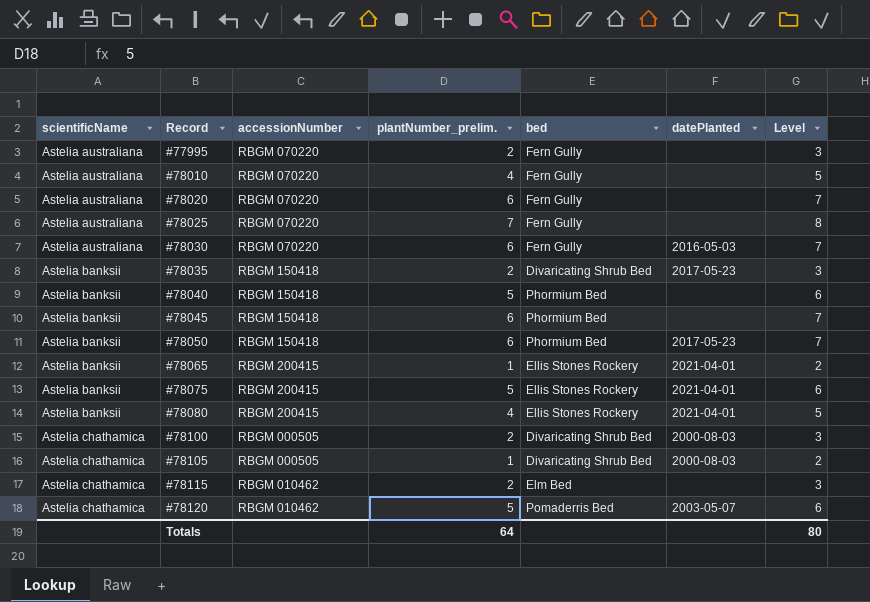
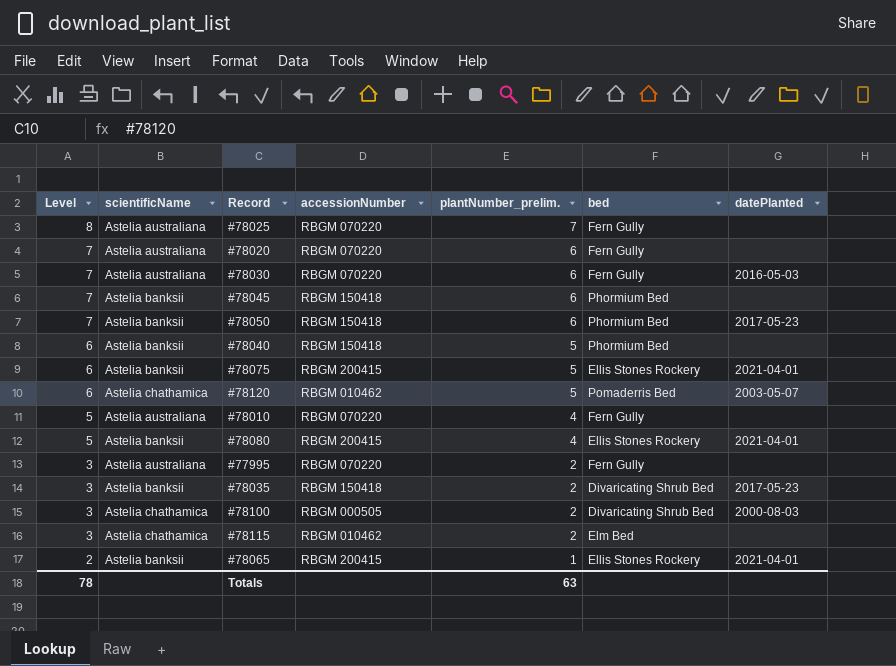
row order: scientificName ascending -> Level descending
column Level | position: 7 -> 1
row #78105: Astelia chathamica | RBGM 000505 | 1 | Divaricating Shrub Bed | 2000-08-03 | 2 -> none
Totals | Level: 80 -> 78
Totals | plantNumber_prelim.: 64 -> 63

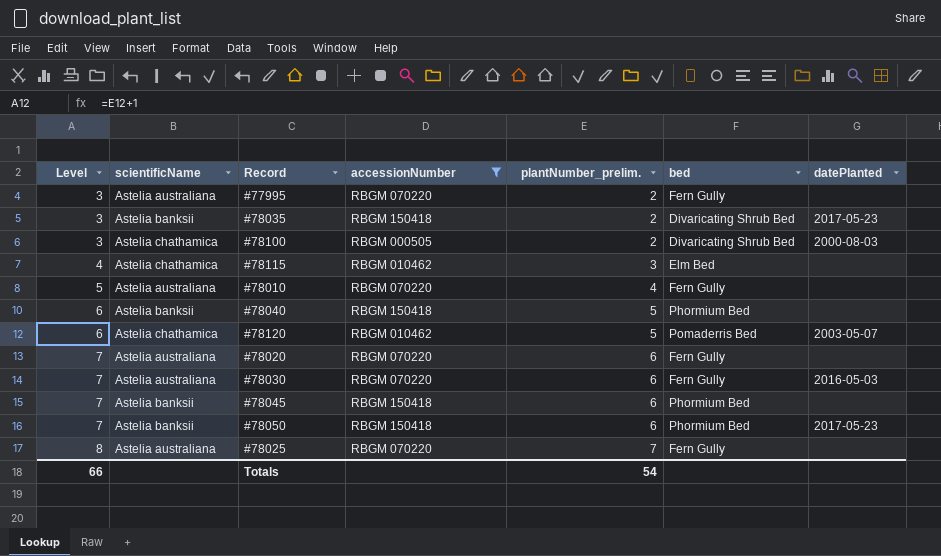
filter: none -> accessionNumber != RBGM 200415
row order: Level descending -> Level ascending
#78115 | Level: 3 -> 4
#78115 | plantNumber_prelim.: 2 -> 3
Totals | Level: 78 -> 66
Totals | plantNumber_prelim.: 63 -> 54

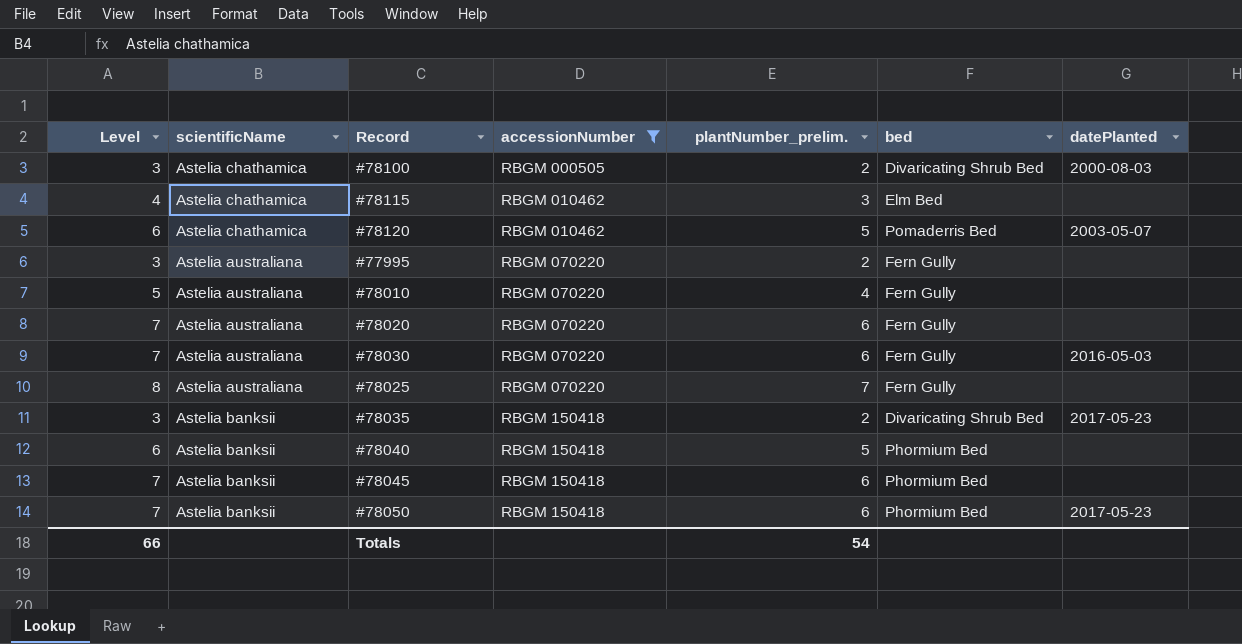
row order: Level ascending -> accessionNumber ascending

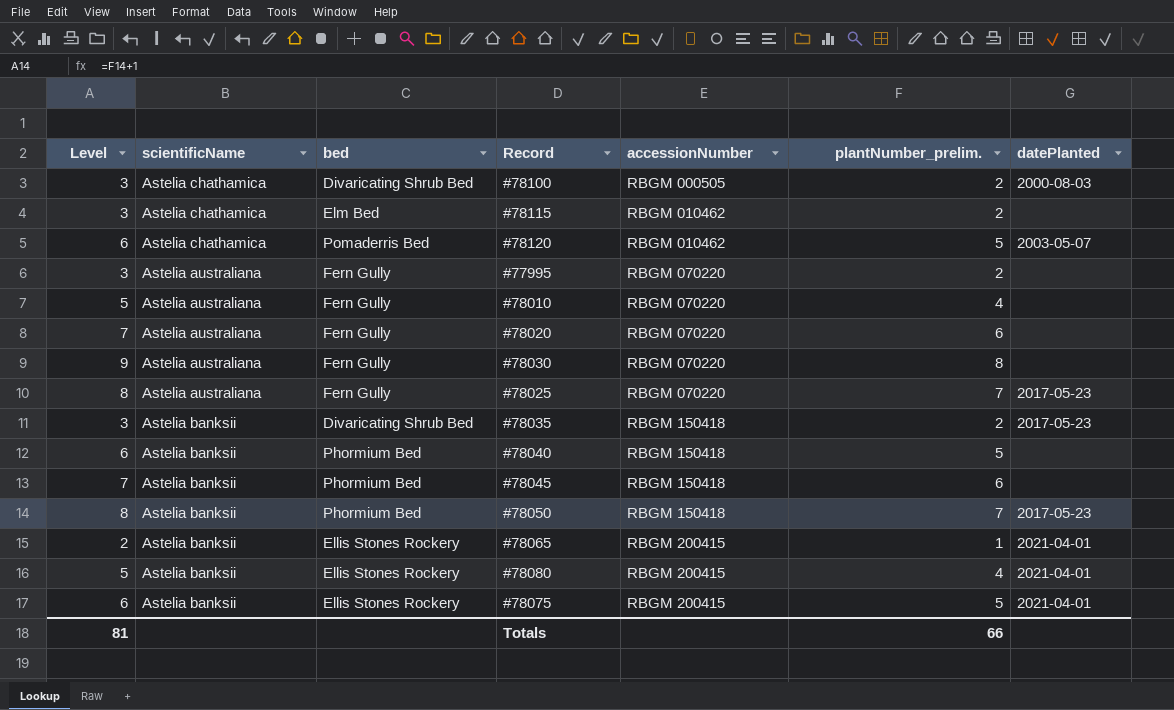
filter: accessionNumber != RBGM 200415 -> none
column bed | position: 6 -> 3
#78115 | Level: 4 -> 3
#78115 | plantNumber_prelim.: 3 -> 2
#78030 | Level: 7 -> 9
#78030 | plantNumber_prelim.: 6 -> 8
#78030 | datePlanted: 2016-05-03 -> none
#78025 | datePlanted: none -> 2017-05-23
#78050 | Level: 7 -> 8
#78050 | plantNumber_prelim.: 6 -> 7
Totals | Level: 66 -> 81
Totals | plantNumber_prelim.: 54 -> 66

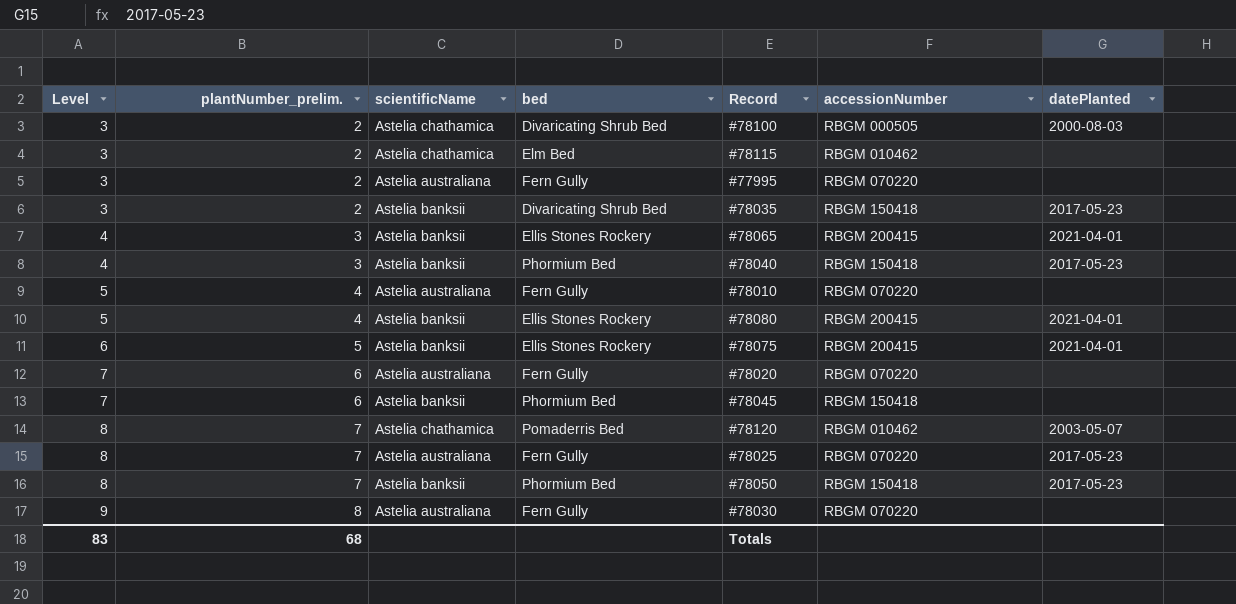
row order: accessionNumber ascending -> Level ascending
column plantNumber_prelim. | position: 6 -> 2
#78065 | Level: 2 -> 4
#78065 | plantNumber_prelim.: 1 -> 3
#78040 | Level: 6 -> 4
#78040 | plantNumber_prelim.: 5 -> 3
#78040 | datePlanted: none -> 2017-05-23
#78120 | Level: 6 -> 8
#78120 | plantNumber_prelim.: 5 -> 7
Totals | Level: 81 -> 83
Totals | plantNumber_prelim.: 66 -> 68

